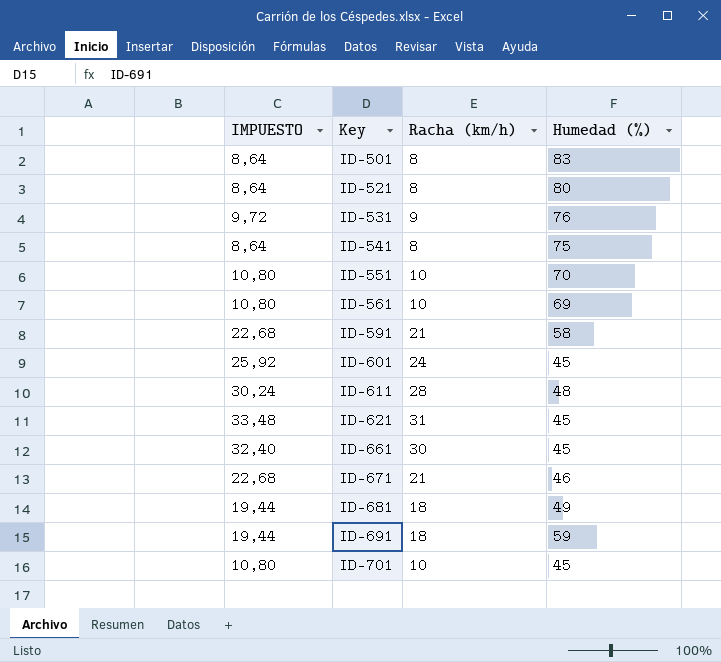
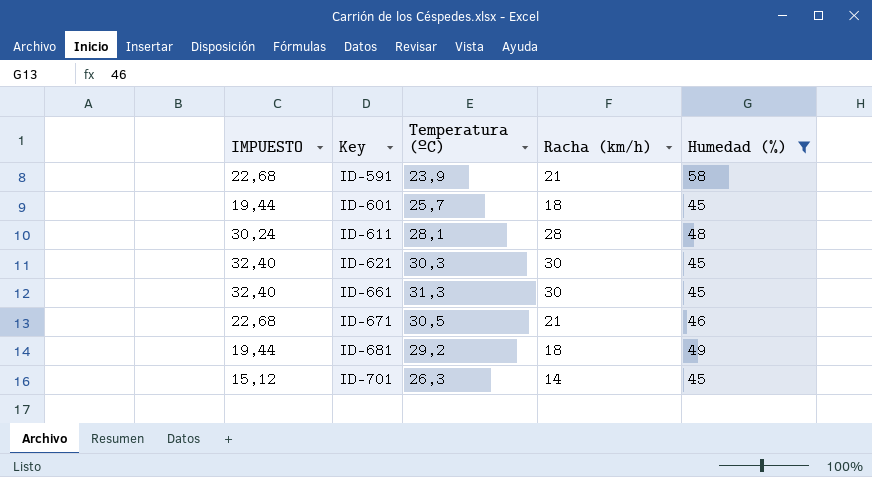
filter: none -> Humedad (%) <= 58
column Temperatura (ºC) | position: none -> 3
ID-601 | IMPUESTO: 25,92 -> 19,44
ID-601 | Racha (km/h): 24 -> 18
ID-621 | IMPUESTO: 33,48 -> 32,40
ID-621 | Racha (km/h): 31 -> 30
ID-701 | IMPUESTO: 10,80 -> 15,12
ID-701 | Racha (km/h): 10 -> 14

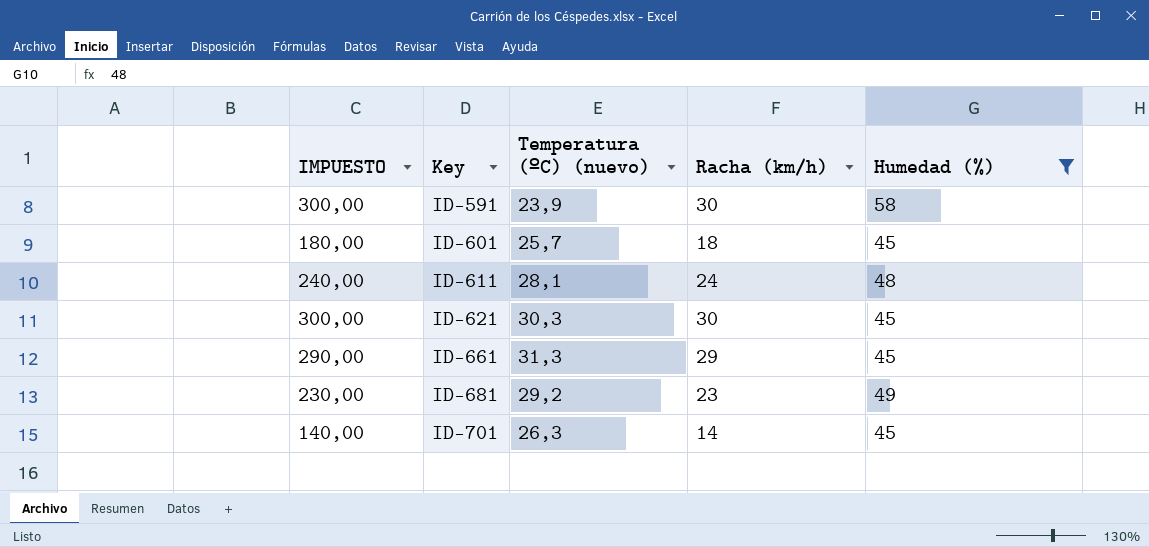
column IMPUESTO | formula: [Racha (km/h)] * 1,08 -> [Racha (km/h)] * 10
column name: Temperatura (ºC) -> Temperatura (ºC) (nuevo)
row ID-671: 22,68 | 30,5 | 21 | 46 -> none
ID-591 | Racha (km/h): 21 -> 30
ID-611 | Racha (km/h): 28 -> 24
ID-661 | Racha (km/h): 30 -> 29
ID-681 | Racha (km/h): 18 -> 23

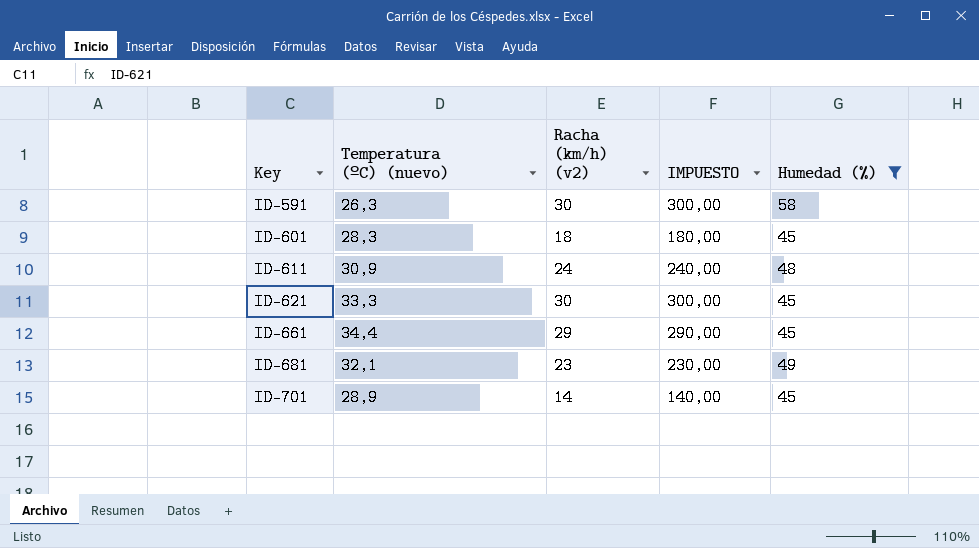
column name: Racha (km/h) -> Racha (km/h) (v2)
column IMPUESTO | position: 1 -> 4
ID-591 | Temperatura (ºC) (nuevo): 23,9 -> 26,3
ID-601 | Temperatura (ºC) (nuevo): 25,7 -> 28,3
ID-611 | Temperatura (ºC) (nuevo): 28,1 -> 30,9
ID-621 | Temperatura (ºC) (nuevo): 30,3 -> 33,3
ID-661 | Temperatura (ºC) (nuevo): 31,3 -> 34,4
ID-681 | Temperatura (ºC) (nuevo): 29,2 -> 32,1
ID-701 | Temperatura (ºC) (nuevo): 26,3 -> 28,9

